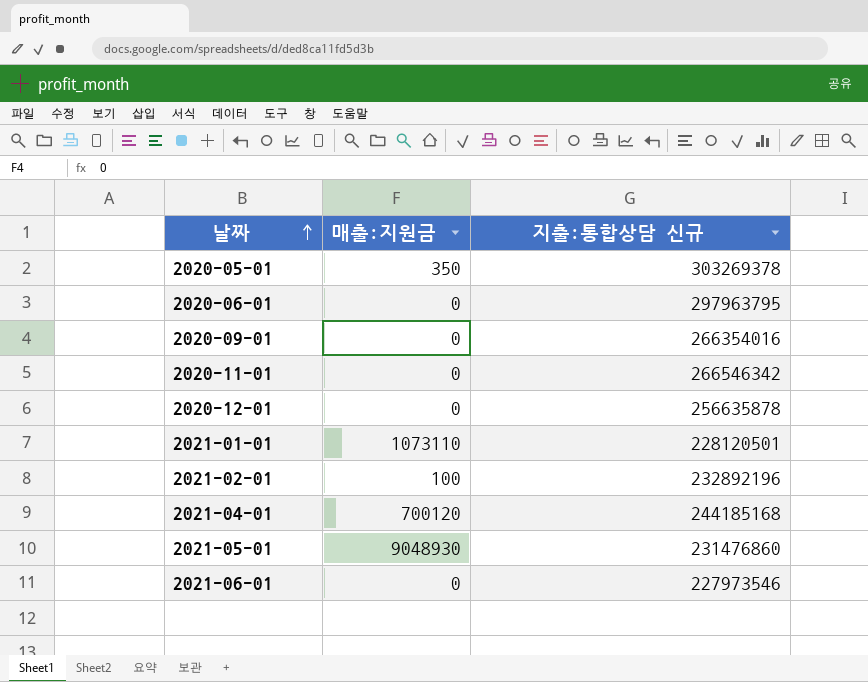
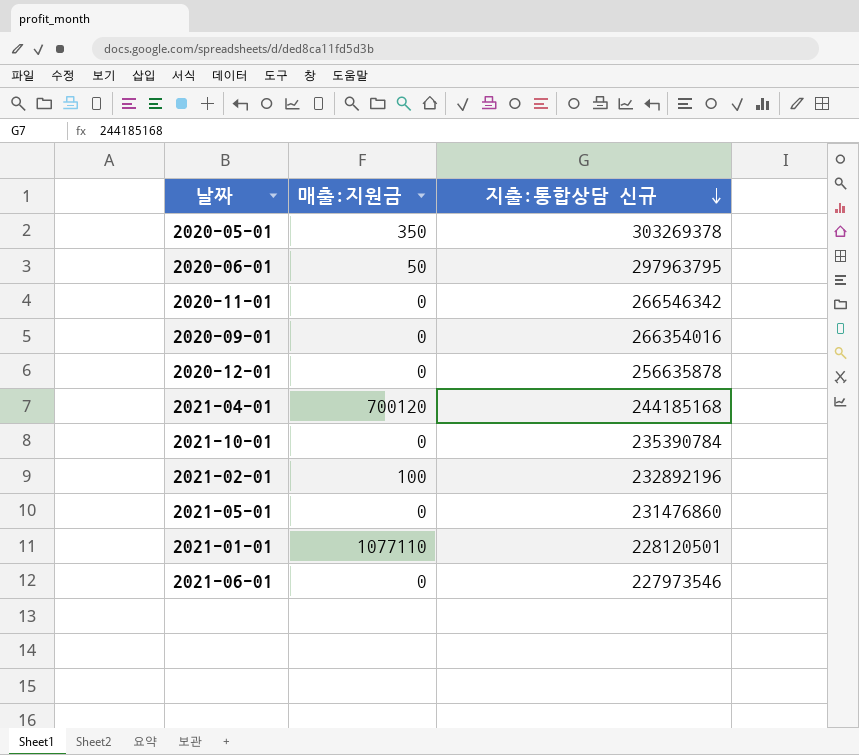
row order: 날짜 ascending -> 지출:통합상담 신규 descending
2020-06-01 | 매출:지원금: 0 -> 50
row 2021-10-01: none -> 0 | 235390784
2021-05-01 | 매출:지원금: 9048930 -> 0
2021-01-01 | 매출:지원금: 1073110 -> 1077110

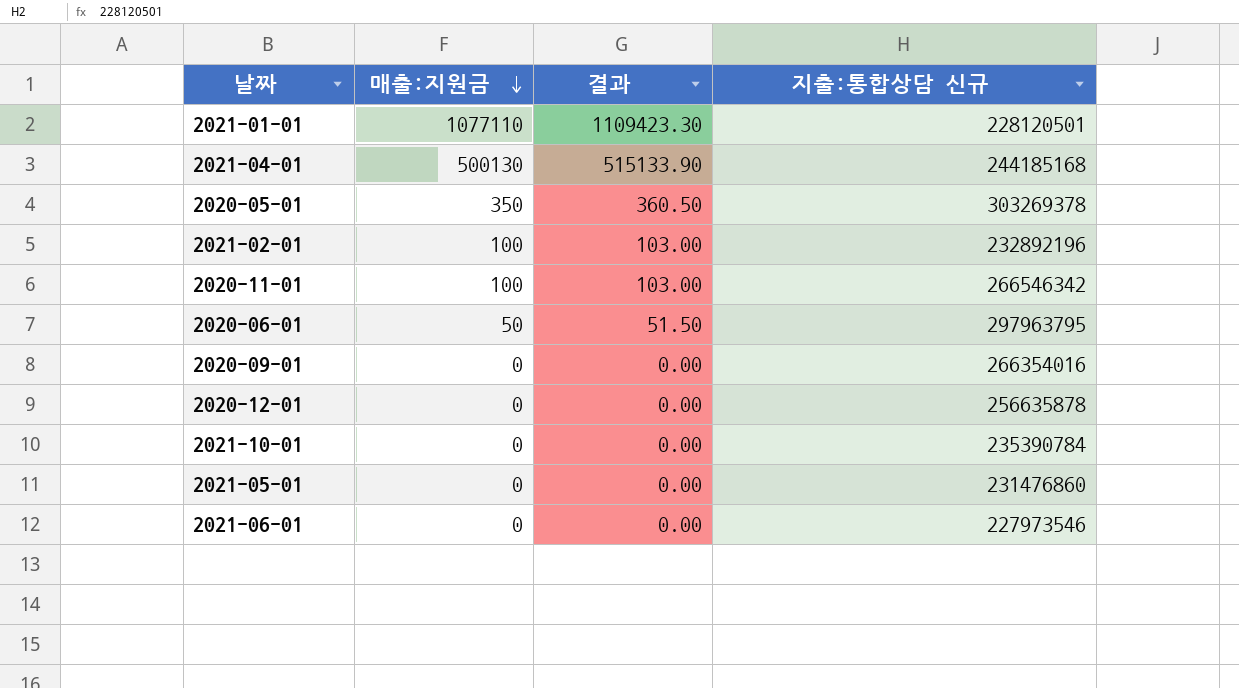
row order: 지출:통합상담 신규 descending -> 매출:지원금 descending
column 결과 | formula: none -> [매출:지원금] * 1.03
2021-04-01 | 매출:지원금: 700120 -> 500130
2020-11-01 | 매출:지원금: 0 -> 100

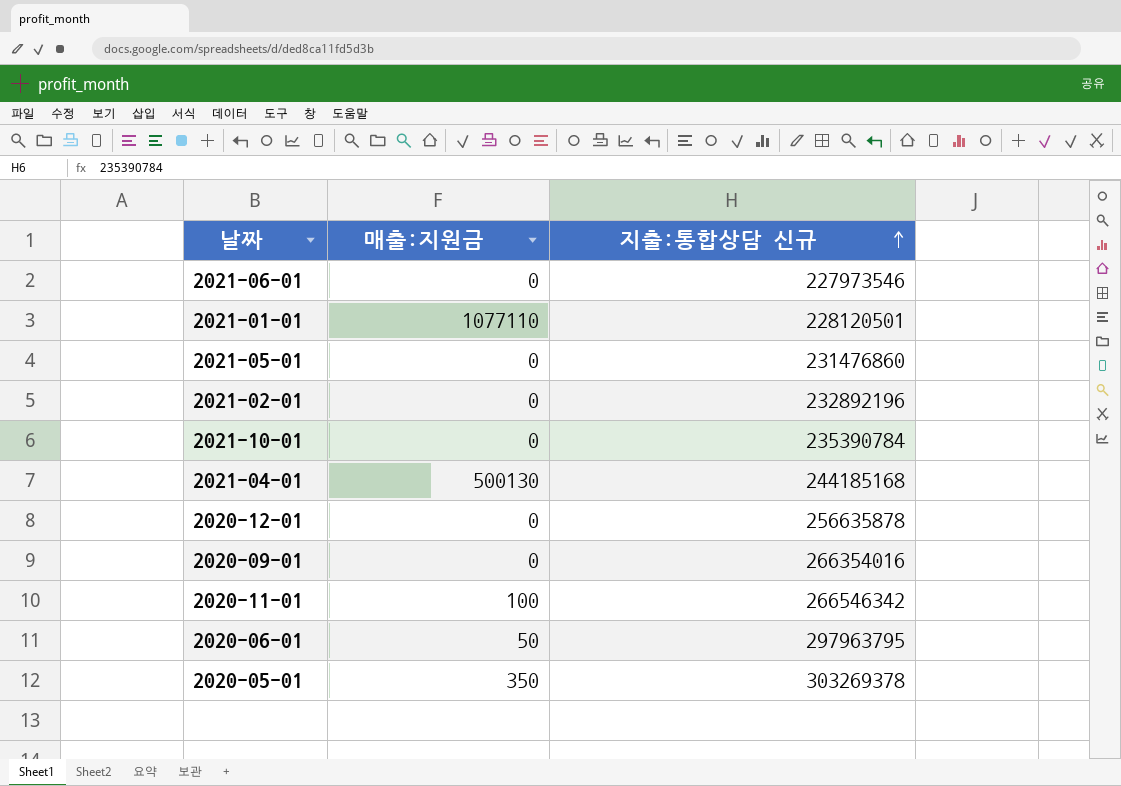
row order: 매출:지원금 descending -> 지출:통합상담 신규 ascending
column 결과 | formula: [매출:지원금] * 1.03 -> none
2021-02-01 | 매출:지원금: 100 -> 0

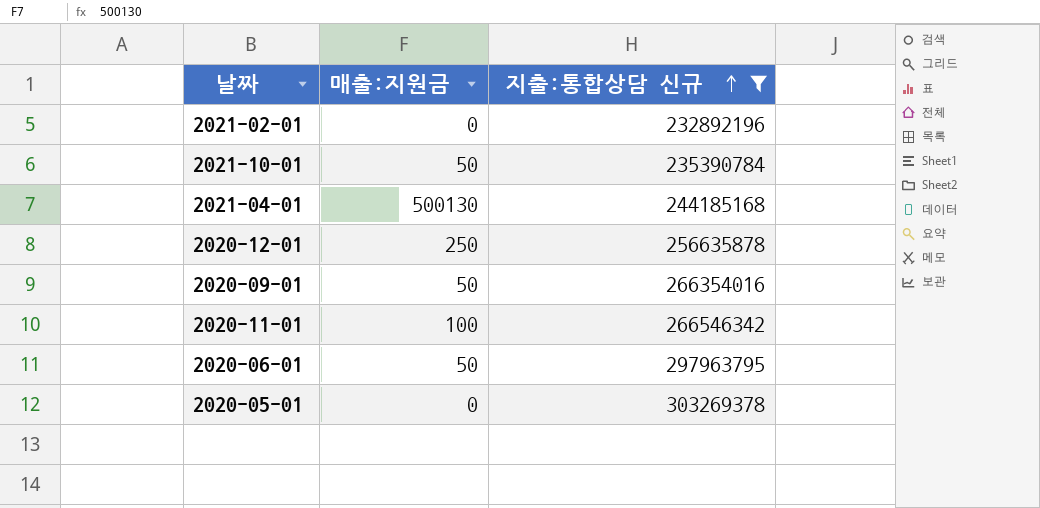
filter: none -> 지출:통합상담 신규 >= 232892196
2021-10-01 | 매출:지원금: 0 -> 50
2020-12-01 | 매출:지원금: 0 -> 250
2020-09-01 | 매출:지원금: 0 -> 50
2020-05-01 | 매출:지원금: 350 -> 0

